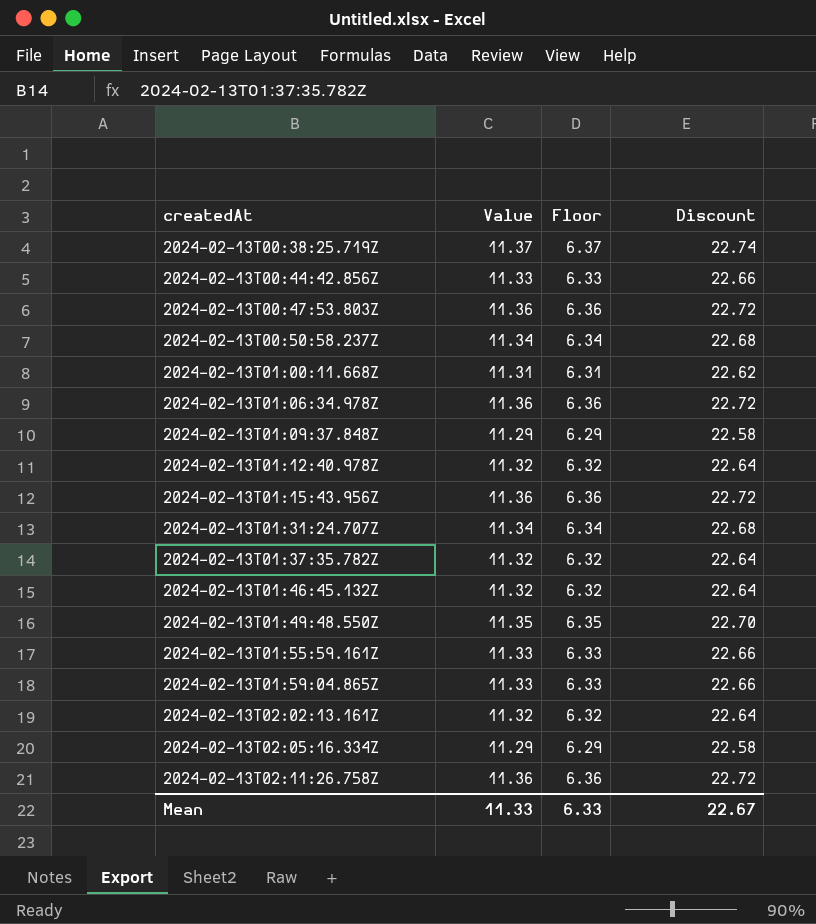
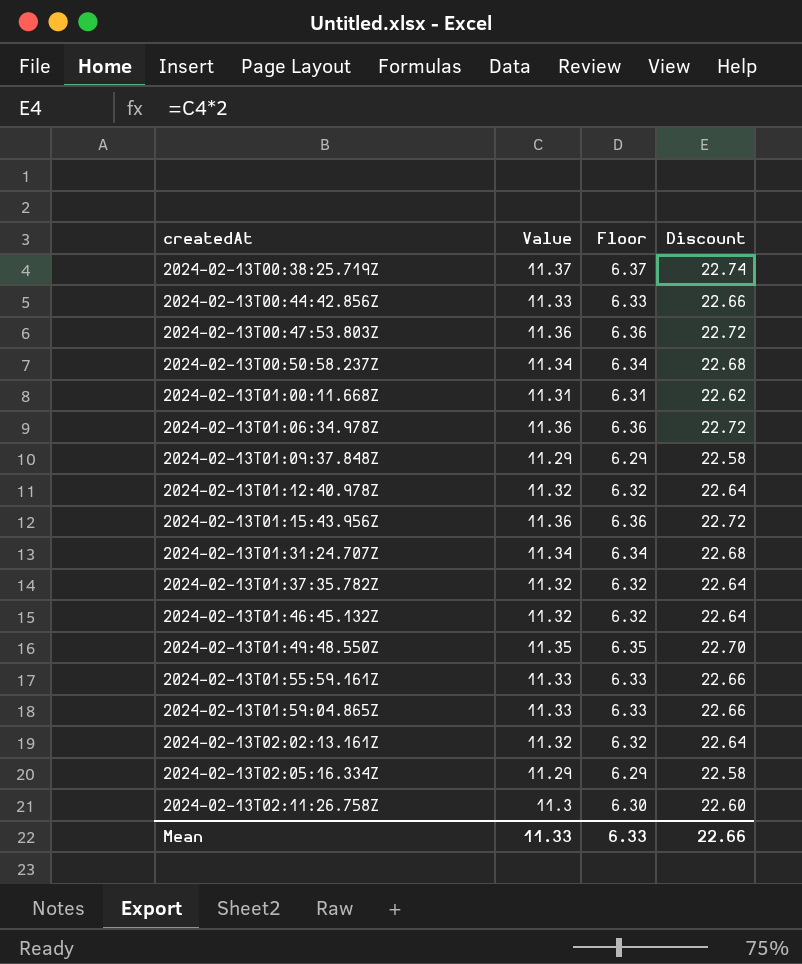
2024-02-13T02:11:26.758Z | Value: 11.36 -> 11.3
2024-02-13T02:11:26.758Z | Floor: 6.36 -> 6.30
2024-02-13T02:11:26.758Z | Discount: 22.72 -> 22.60
Mean | Discount: 22.67 -> 22.66

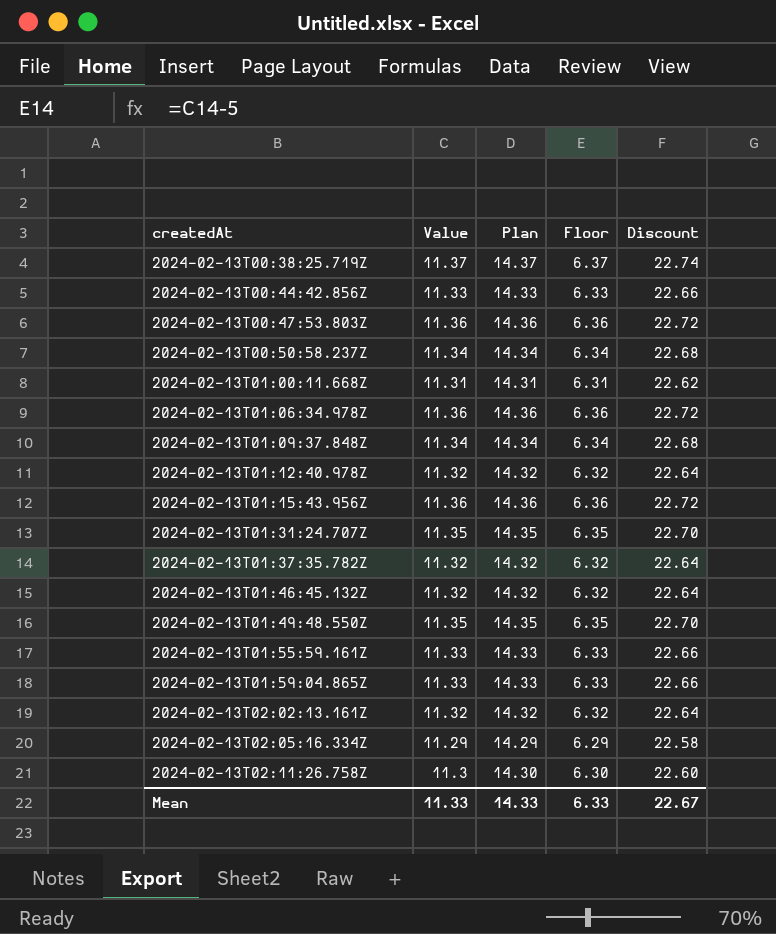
column Plan | formula: none -> [Value] + 3
2024-02-13T01:09:37.848Z | Value: 11.29 -> 11.34
2024-02-13T01:09:37.848Z | Floor: 6.29 -> 6.34
2024-02-13T01:09:37.848Z | Discount: 22.58 -> 22.68
2024-02-13T01:31:24.707Z | Value: 11.34 -> 11.35
2024-02-13T01:31:24.707Z | Floor: 6.34 -> 6.35
2024-02-13T01:31:24.707Z | Discount: 22.68 -> 22.70
Mean | Discount: 22.66 -> 22.67

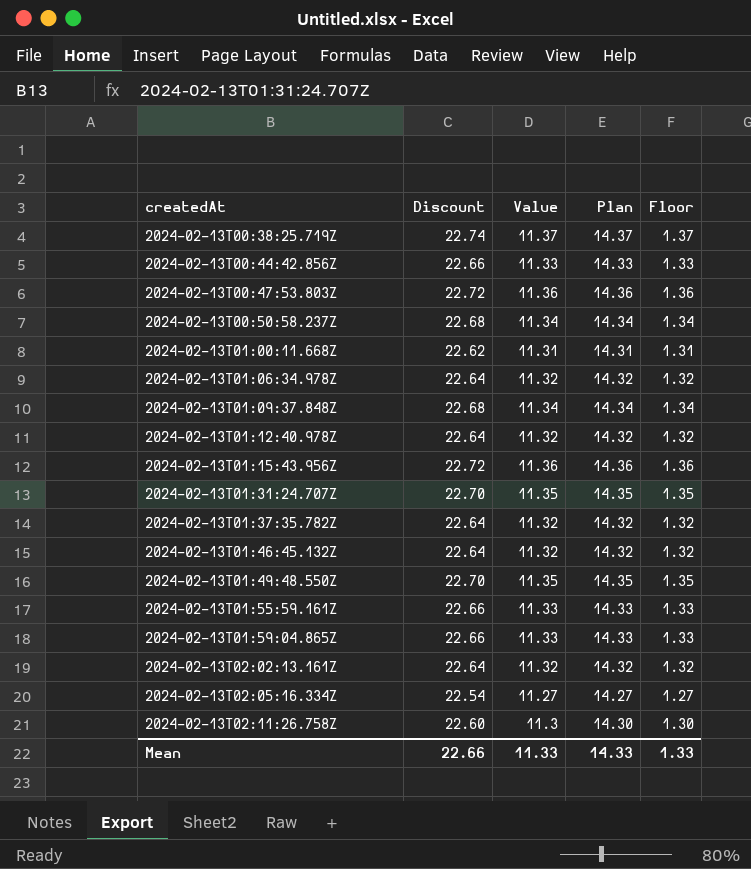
column Discount | position: 5 -> 2
column Floor | formula: [Value] - 5 -> [Value] - 10
2024-02-13T01:06:34.978Z | Discount: 22.72 -> 22.64
2024-02-13T01:06:34.978Z | Value: 11.36 -> 11.32
2024-02-13T01:06:34.978Z | Plan: 14.36 -> 14.32
2024-02-13T02:05:16.334Z | Discount: 22.58 -> 22.54
2024-02-13T02:05:16.334Z | Value: 11.29 -> 11.27
2024-02-13T02:05:16.334Z | Plan: 14.29 -> 14.27
Mean | Discount: 22.67 -> 22.66
Mean | Floor: 6.33 -> 1.33

